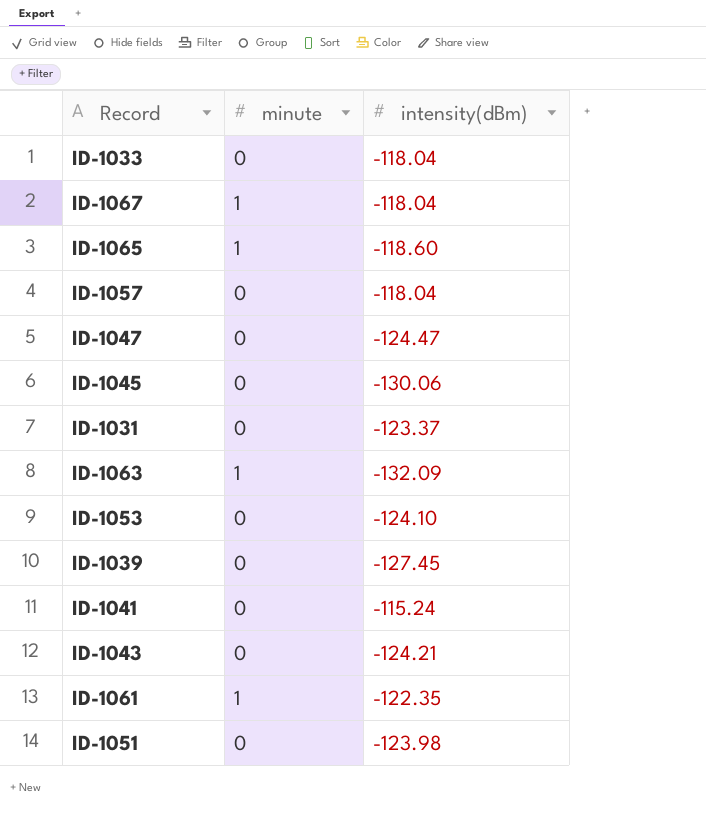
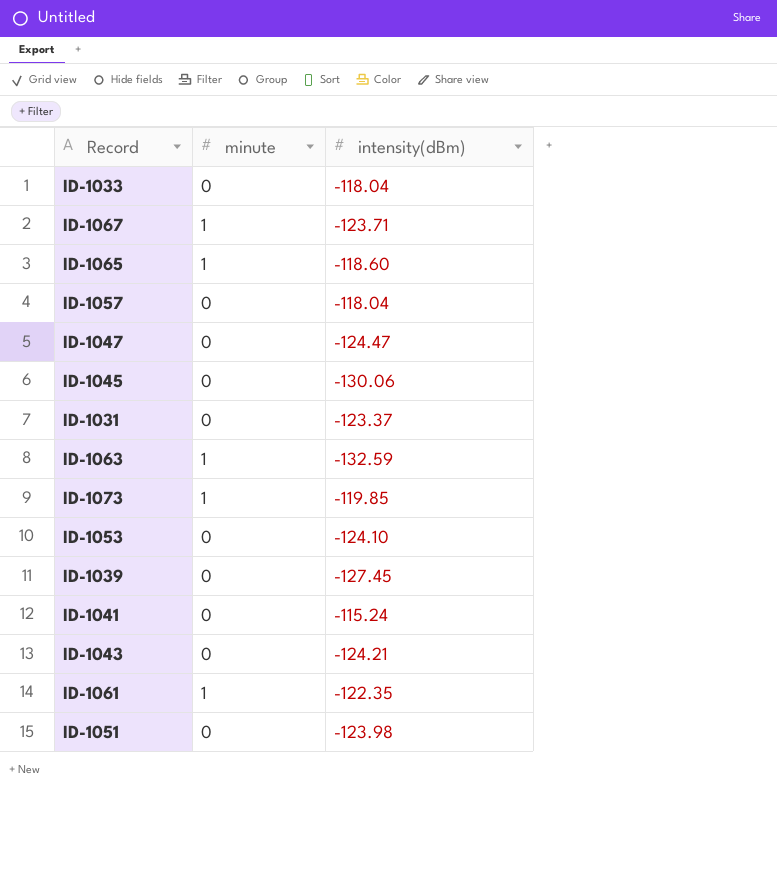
ID-1067 | intensity(dBm): -118.04 -> -123.71
ID-1063 | intensity(dBm): -132.09 -> -132.59
row ID-1073: none -> 1 | -119.85

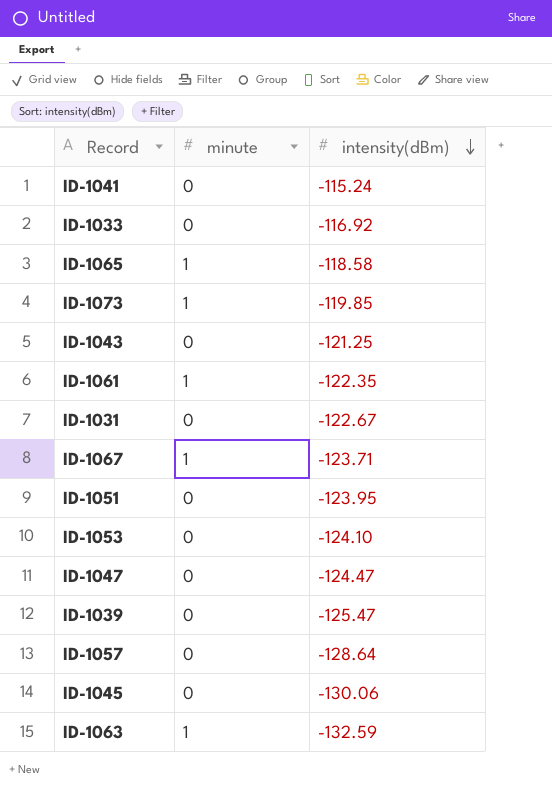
row order: none -> intensity(dBm) descending
ID-1033 | intensity(dBm): -118.04 -> -116.92
ID-1065 | intensity(dBm): -118.60 -> -118.58
ID-1043 | intensity(dBm): -124.21 -> -121.25
ID-1031 | intensity(dBm): -123.37 -> -122.67
ID-1051 | intensity(dBm): -123.98 -> -123.95
ID-1039 | intensity(dBm): -127.45 -> -125.47
ID-1057 | intensity(dBm): -118.04 -> -128.64

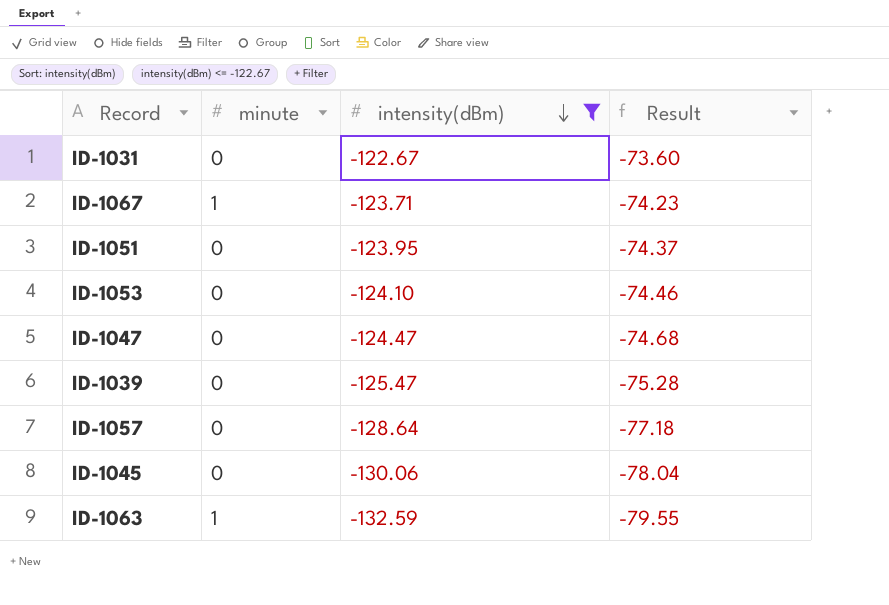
filter: none -> intensity(dBm) <= -122.67
column Result | formula: none -> [intensity(dBm)] * 0.6

